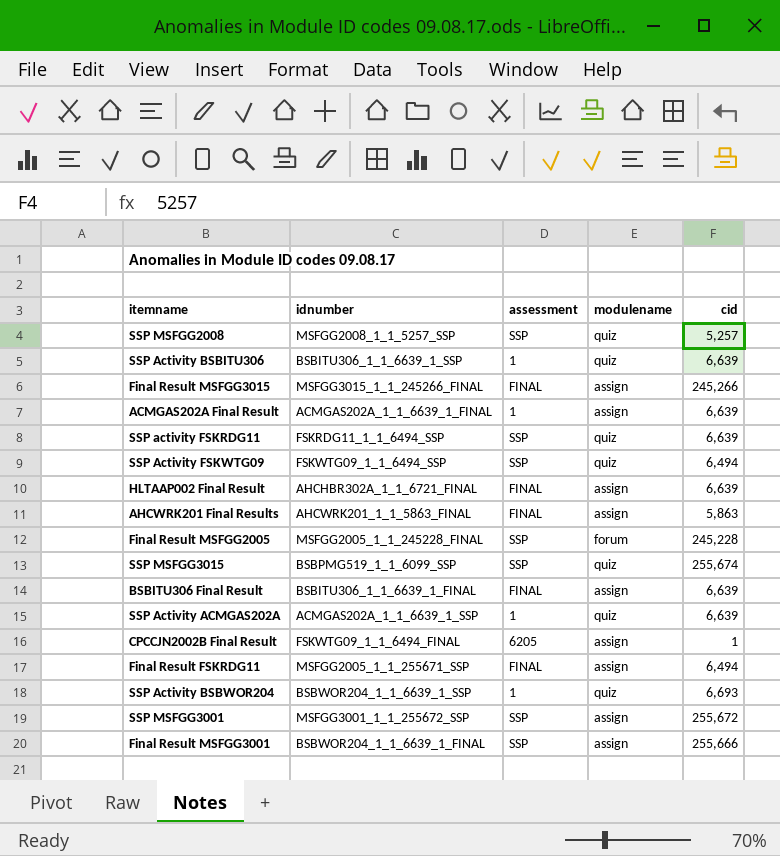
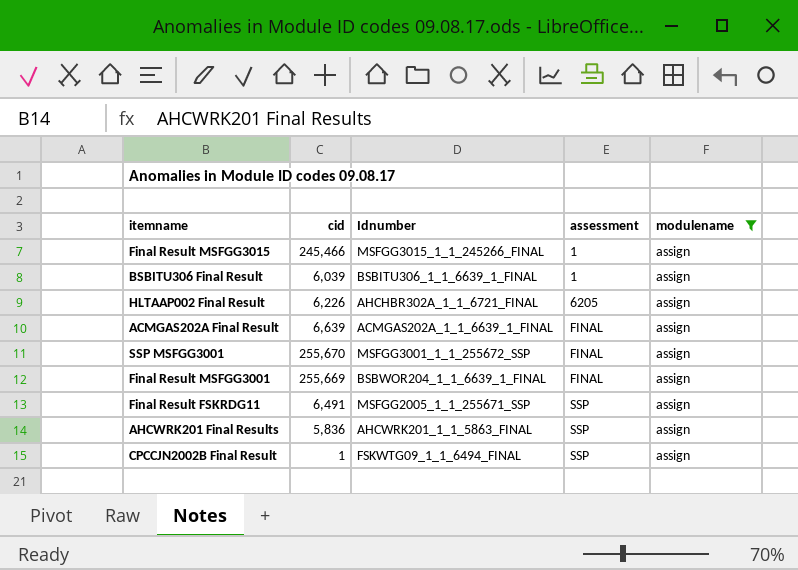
filter: none -> modulename = assign
row order: none -> assessment ascending
column cid | position: 5 -> 2
column name: idnumber -> Idnumber
Final Result MSFGG3015 | cid: 245,266 -> 245,466
Final Result MSFGG3015 | assessment: FINAL -> 1
BSBITU306 Final Result | cid: 6,639 -> 6,039
BSBITU306 Final Result | assessment: FINAL -> 1
HLTAAP002 Final Result | cid: 6,639 -> 6,226
HLTAAP002 Final Result | assessment: FINAL -> 6205
ACMGAS202A Final Result | assessment: 1 -> FINAL
SSP MSFGG3001 | cid: 255,672 -> 255,670
SSP MSFGG3001 | assessment: SSP -> FINAL
Final Result MSFGG3001 | cid: 255,666 -> 255,669
Final Result MSFGG3001 | assessment: SSP -> FINAL
Final Result FSKRDG11 | cid: 6,494 -> 6,491
Final Result FSKRDG11 | assessment: FINAL -> SSP
AHCWRK201 Final Results | cid: 5,863 -> 5,836
AHCWRK201 Final Results | assessment: FINAL -> SSP
CPCCJN2002B Final Result | assessment: 6205 -> SSP

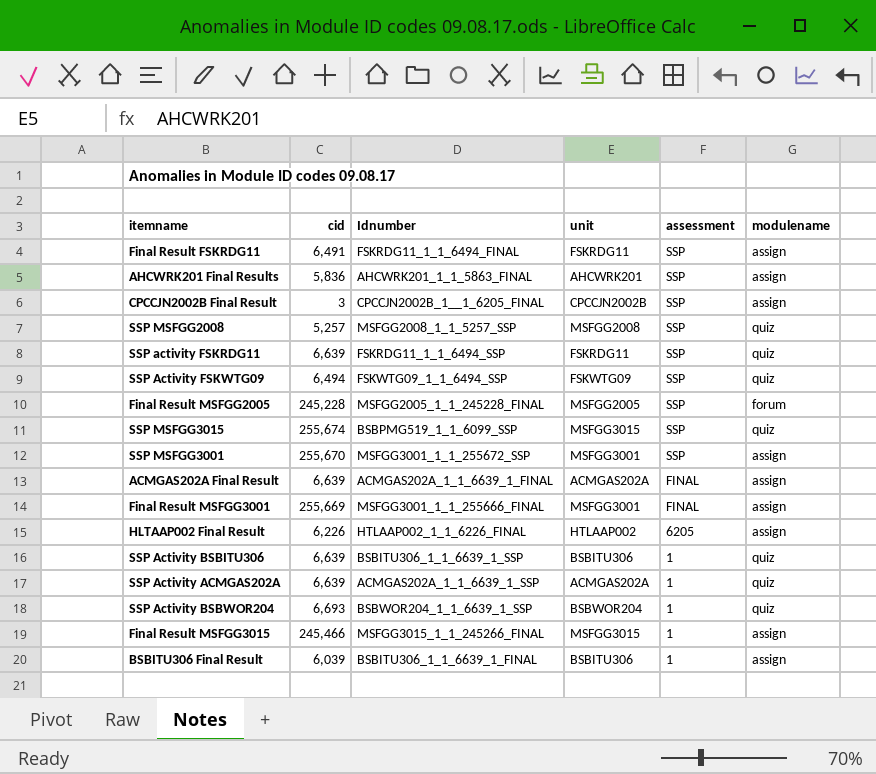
filter: modulename = assign -> none
row order: assessment ascending -> assessment descending
column unit | position: none -> 4
Final Result FSKRDG11 | Idnumber: MSFGG2005_1_1_255671_SSP -> FSKRDG11_1_1_6494_FINAL
CPCCJN2002B Final Result | cid: 1 -> 3
CPCCJN2002B Final Result | Idnumber: FSKWTG09_1_1_6494_FINAL -> CPCCJN2002B_1__1_6205_FINAL
SSP MSFGG3001 | assessment: FINAL -> SSP
Final Result MSFGG3001 | Idnumber: BSBWOR204_1_1_6639_1_FINAL -> MSFGG3001_1_1_255666_FINAL
HLTAAP002 Final Result | Idnumber: AHCHBR302A_1_1_6721_FINAL -> HTLAAP002_1_1_6226_FINAL

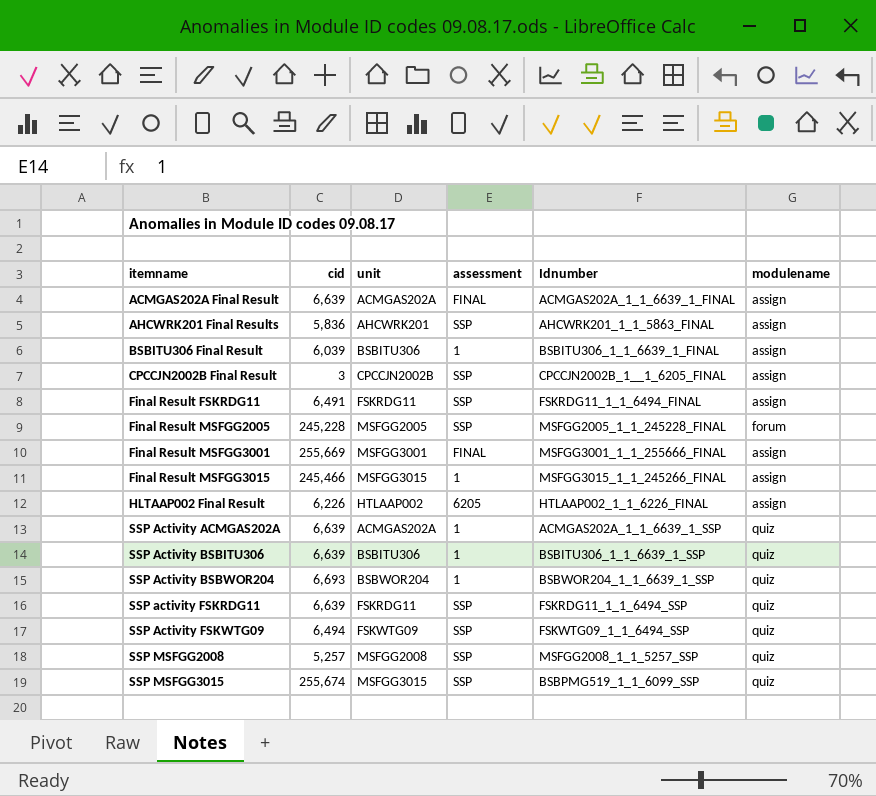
row order: assessment descending -> itemname ascending
column Idnumber | position: 3 -> 5
row SSP MSFGG3001: 255,670 | MSFGG3001_1_1_255672_SSP | MSFGG3001 | SSP | assign -> none

